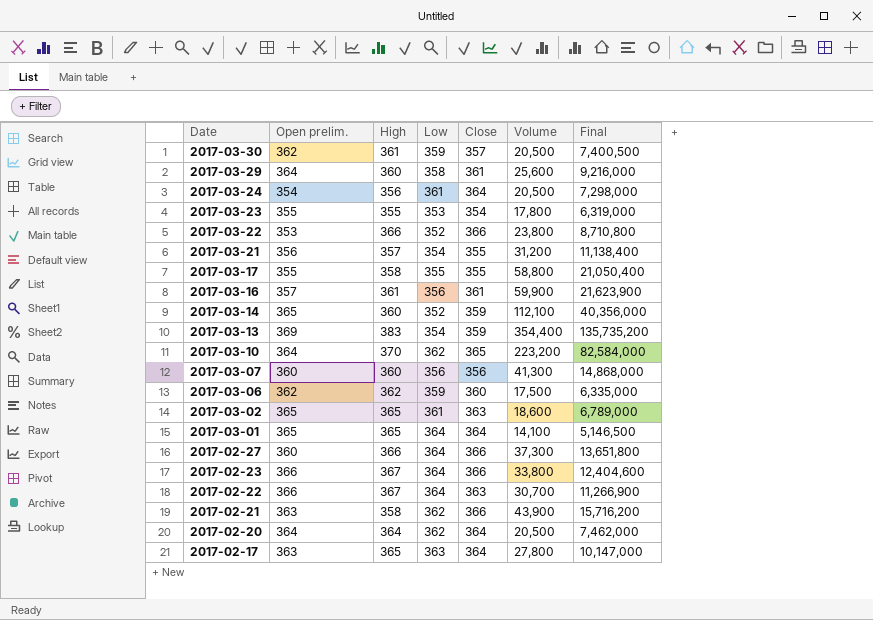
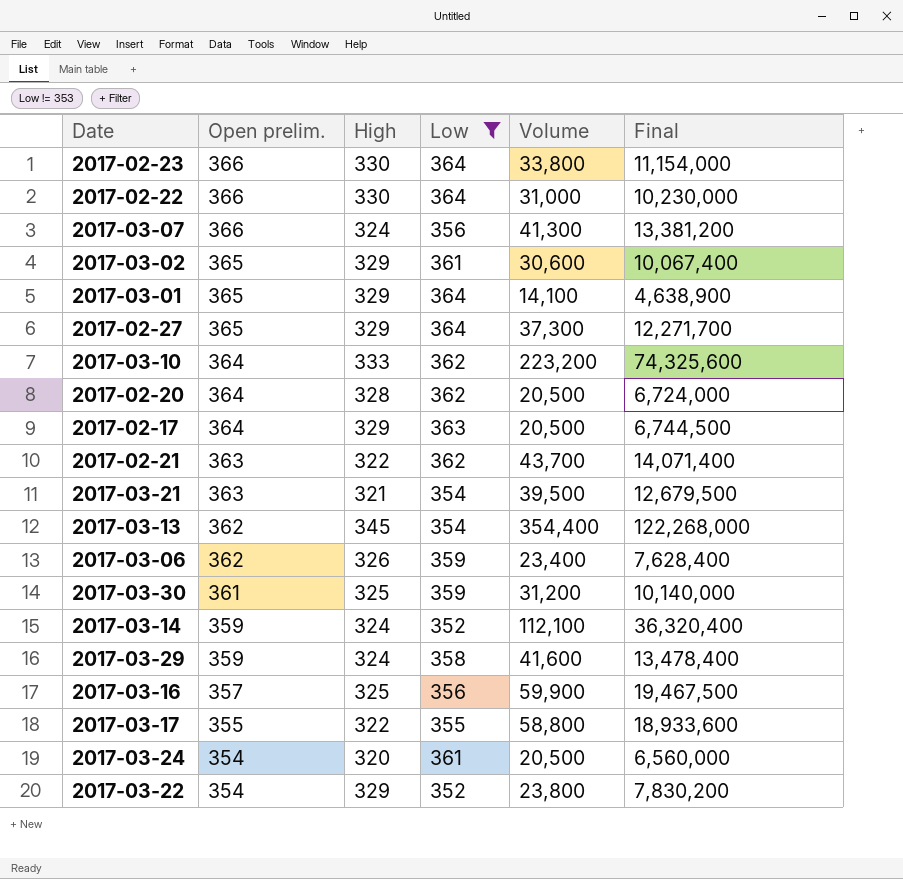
filter: none -> Low != 353
row order: Date descending -> Open prelim. descending
column Close | position: 5 -> none
2017-02-23 | High: 367 -> 330
2017-02-23 | Final: 12,404,600 -> 11,154,000
2017-02-22 | High: 367 -> 330
2017-02-22 | Volume: 30,700 -> 31,000
2017-02-22 | Final: 11,266,900 -> 10,230,000
2017-03-07 | Open prelim.: 360 -> 366
2017-03-07 | High: 360 -> 324
2017-03-07 | Final: 14,868,000 -> 13,381,200
2017-03-02 | High: 365 -> 329
2017-03-02 | Volume: 18,600 -> 30,600
2017-03-02 | Final: 6,789,000 -> 10,067,400
2017-03-01 | High: 365 -> 329
2017-03-01 | Final: 5,146,500 -> 4,638,900
2017-02-27 | Open prelim.: 360 -> 365
2017-02-27 | High: 366 -> 329
2017-02-27 | Final: 13,651,800 -> 12,271,700
2017-03-10 | High: 370 -> 333
2017-03-10 | Final: 82,584,000 -> 74,325,600
2017-02-20 | High: 364 -> 328
2017-02-20 | Final: 7,462,000 -> 6,724,000
2017-02-17 | Open prelim.: 363 -> 364
2017-02-17 | High: 365 -> 329
2017-02-17 | Volume: 27,800 -> 20,500
2017-02-17 | Final: 10,147,000 -> 6,744,500
2017-02-21 | High: 358 -> 322
2017-02-21 | Volume: 43,900 -> 43,700
2017-02-21 | Final: 15,716,200 -> 14,071,400
2017-03-21 | Open prelim.: 356 -> 363
2017-03-21 | High: 357 -> 321
2017-03-21 | Volume: 31,200 -> 39,500
2017-03-21 | Final: 11,138,400 -> 12,679,500
2017-03-13 | Open prelim.: 369 -> 362
2017-03-13 | High: 383 -> 345
2017-03-13 | Final: 135,735,200 -> 122,268,000
2017-03-06 | High: 362 -> 326
2017-03-06 | Volume: 17,500 -> 23,400
2017-03-06 | Final: 6,335,000 -> 7,628,400
2017-03-30 | Open prelim.: 362 -> 361
2017-03-30 | High: 361 -> 325
2017-03-30 | Volume: 20,500 -> 31,200
2017-03-30 | Final: 7,400,500 -> 10,140,000
2017-03-14 | Open prelim.: 365 -> 359
2017-03-14 | High: 360 -> 324
2017-03-14 | Final: 40,356,000 -> 36,320,400
2017-03-29 | Open prelim.: 364 -> 359
2017-03-29 | High: 360 -> 324
2017-03-29 | Volume: 25,600 -> 41,600
2017-03-29 | Final: 9,216,000 -> 13,478,400
2017-03-16 | High: 361 -> 325
2017-03-16 | Final: 21,623,900 -> 19,467,500
2017-03-17 | High: 358 -> 322
2017-03-17 | Final: 21,050,400 -> 18,933,600
2017-03-24 | High: 356 -> 320
2017-03-24 | Final: 7,298,000 -> 6,560,000
2017-03-22 | Open prelim.: 353 -> 354
2017-03-22 | High: 366 -> 329
2017-03-22 | Final: 8,710,800 -> 7,830,200

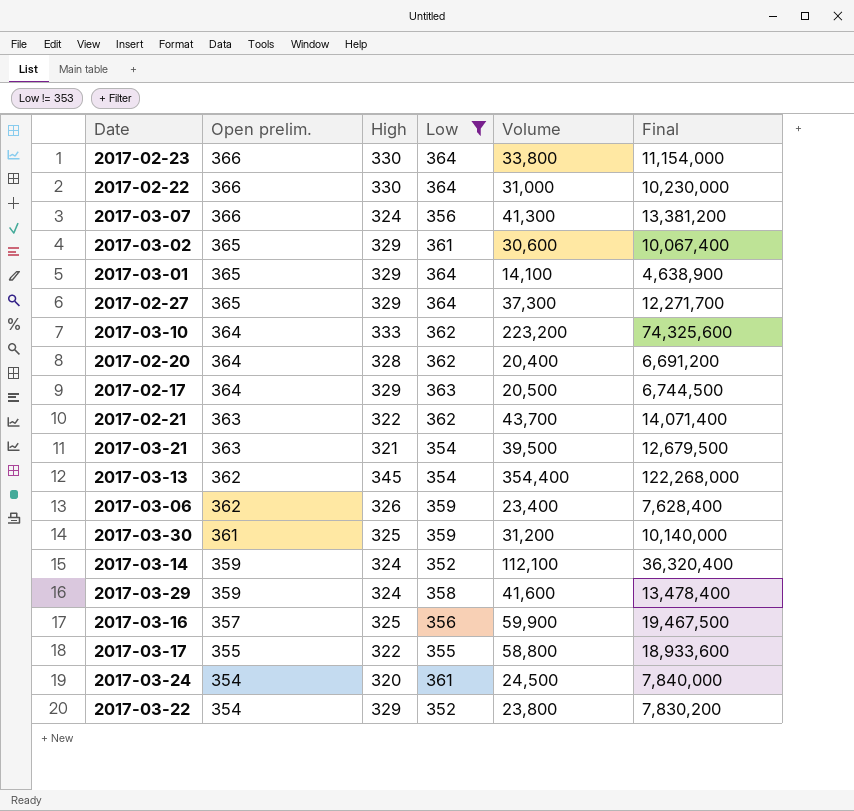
2017-02-20 | Volume: 20,500 -> 20,400
2017-02-20 | Final: 6,724,000 -> 6,691,200
2017-03-24 | Volume: 20,500 -> 24,500
2017-03-24 | Final: 6,560,000 -> 7,840,000

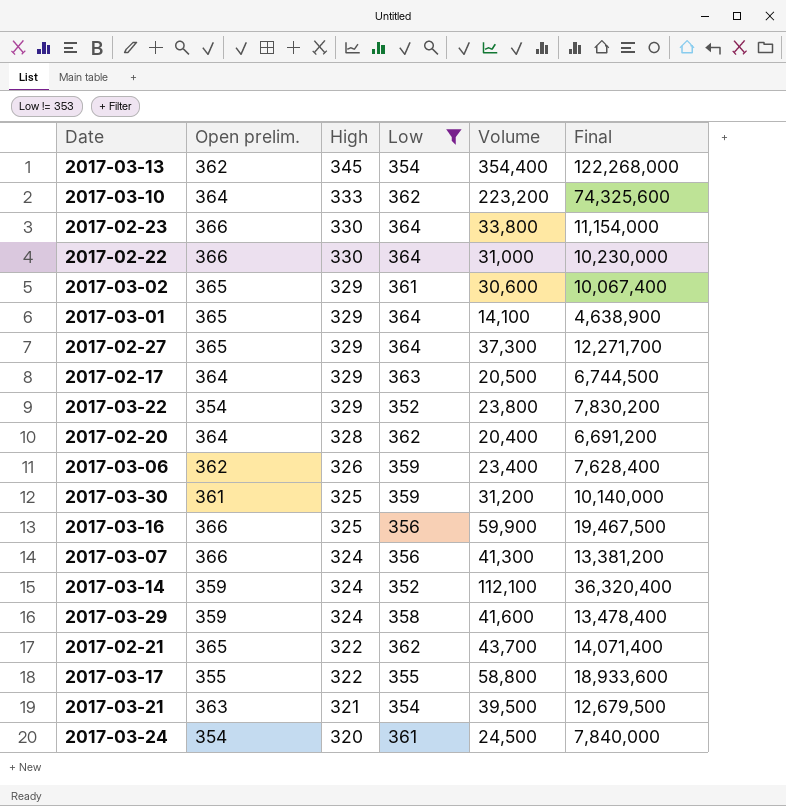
row order: Open prelim. descending -> High descending
2017-03-16 | Open prelim.: 357 -> 366
2017-02-21 | Open prelim.: 363 -> 365

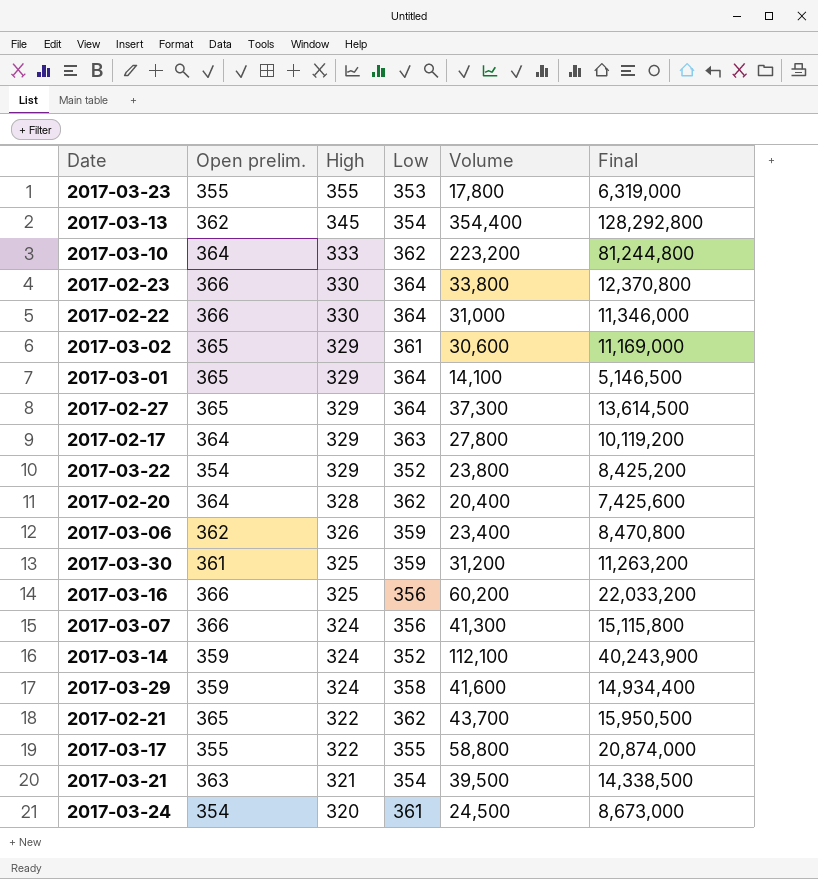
filter: Low != 353 -> none
column Final | formula: [High] * [Volume] -> [Open prelim.] * [Volume]
2017-02-17 | Volume: 20,500 -> 27,800
2017-03-16 | Volume: 59,900 -> 60,200

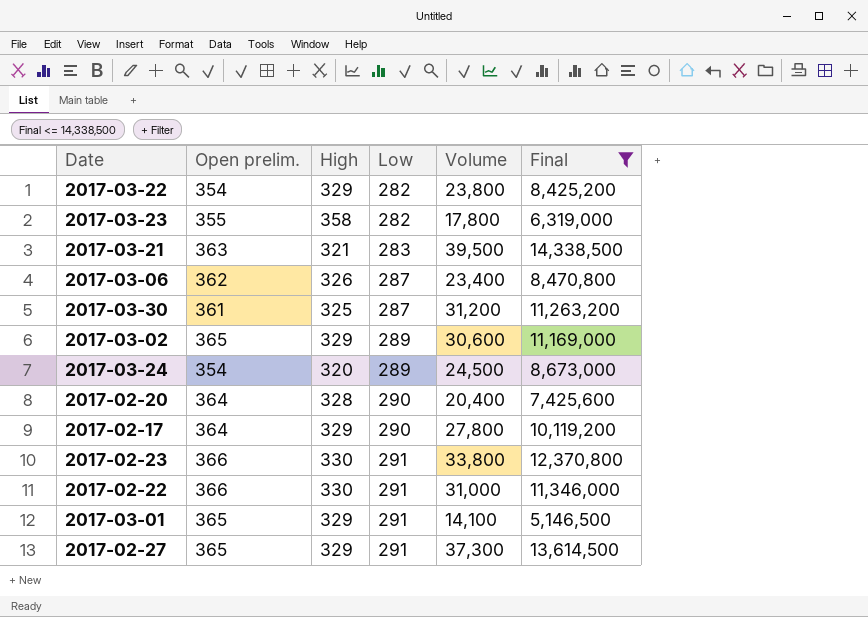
filter: none -> Final <= 14,338,500
row order: High descending -> Low ascending
2017-03-22 | Low: 352 -> 282
2017-03-23 | High: 355 -> 358
2017-03-23 | Low: 353 -> 282
2017-03-21 | Low: 354 -> 283
2017-03-06 | Low: 359 -> 287
2017-03-30 | Low: 359 -> 287
2017-03-02 | Low: 361 -> 289
2017-03-24 | Low: 361 -> 289
2017-02-20 | Low: 362 -> 290
2017-02-17 | Low: 363 -> 290
2017-02-23 | Low: 364 -> 291
2017-02-22 | Low: 364 -> 291
2017-03-01 | Low: 364 -> 291
2017-02-27 | Low: 364 -> 291

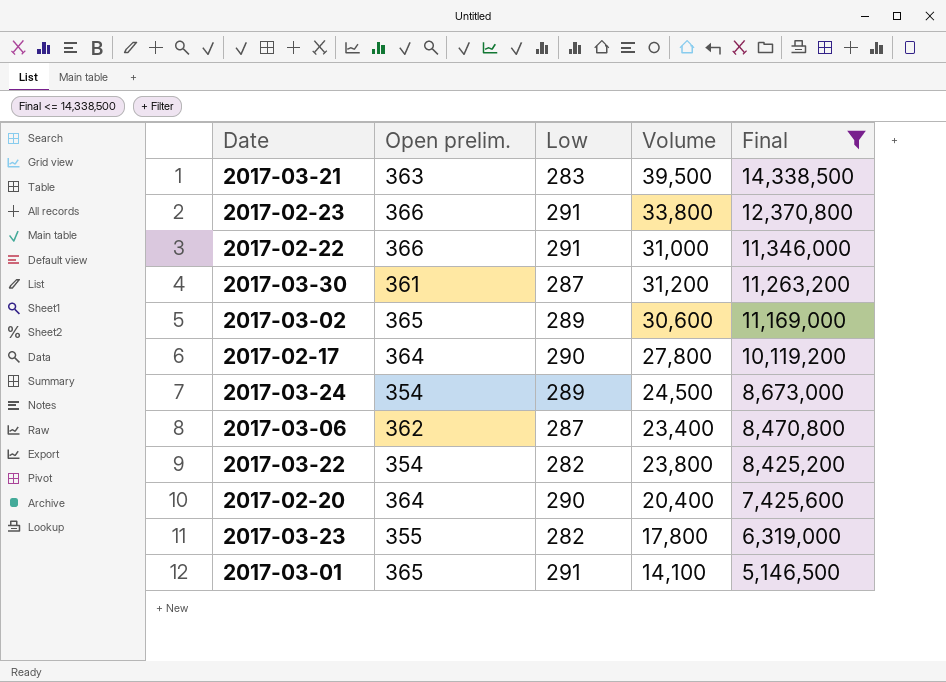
row order: Low ascending -> Final descending
column High | position: 3 -> none
row 2017-02-27: 365 | 329 | 291 | 37,300 | 13,614,500 -> none

